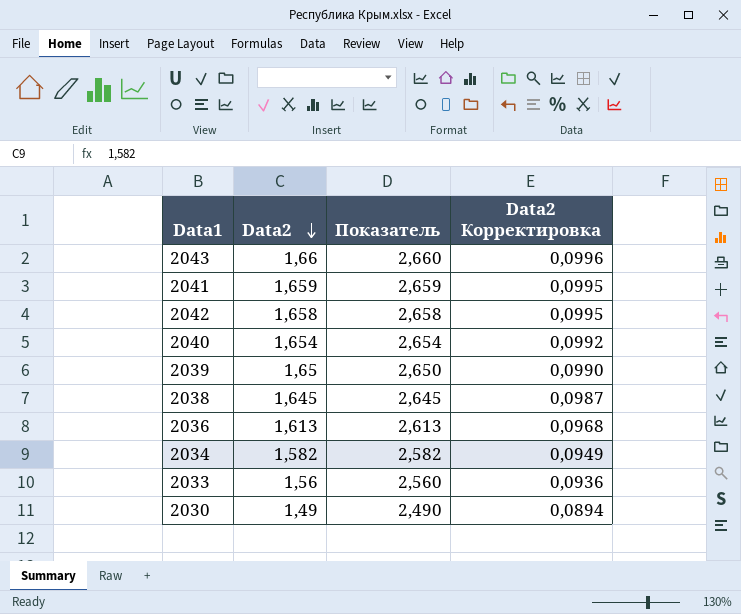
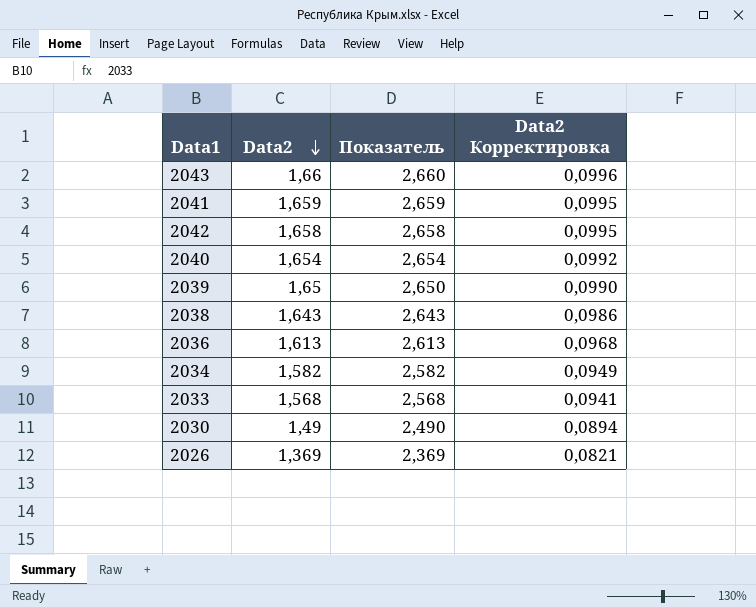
2038 | Data2: 1,645 -> 1,643
2038 | Показатель: 2,645 -> 2,643
2038 | Data2 Корректировка: 0,0987 -> 0,0986
2033 | Data2: 1,56 -> 1,568
2033 | Показатель: 2,560 -> 2,568
2033 | Data2 Корректировка: 0,0936 -> 0,0941
row 2026: none -> 1,369 | 2,369 | 0,0821

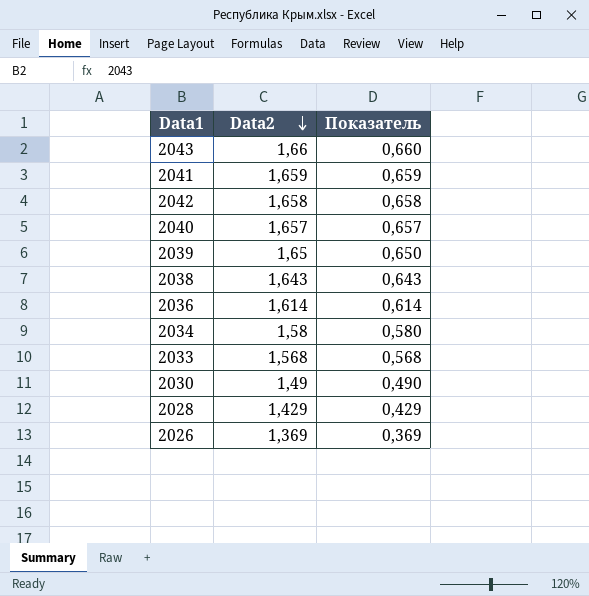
column Data2 Корректировка | formula: [Data2] * 0,06 -> none
column Показатель | formula: [Data2] + 1 -> [Data2] - 1
2040 | Data2: 1,654 -> 1,657
2036 | Data2: 1,613 -> 1,614
2034 | Data2: 1,582 -> 1,58
row 2028: none -> 1,429 | 0,429

